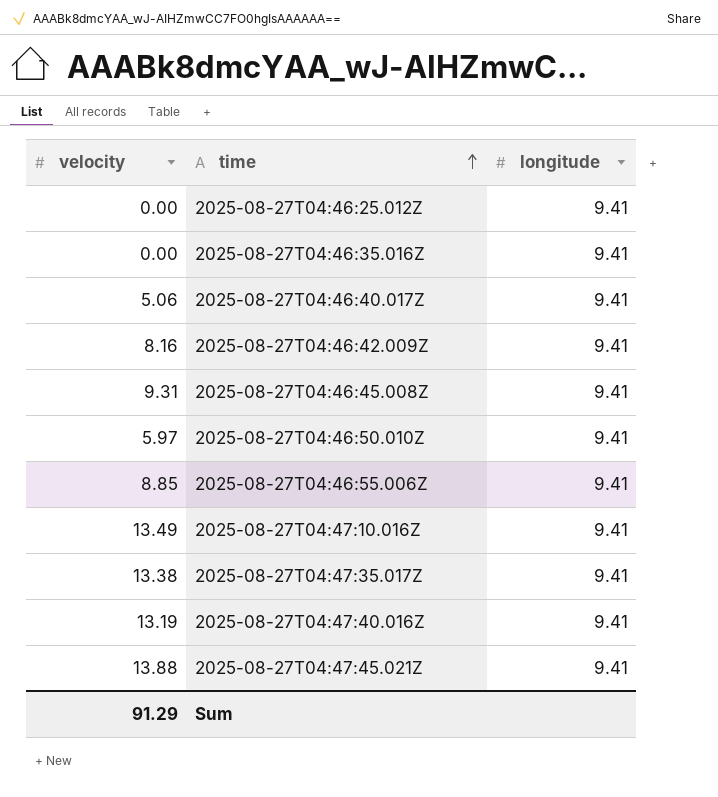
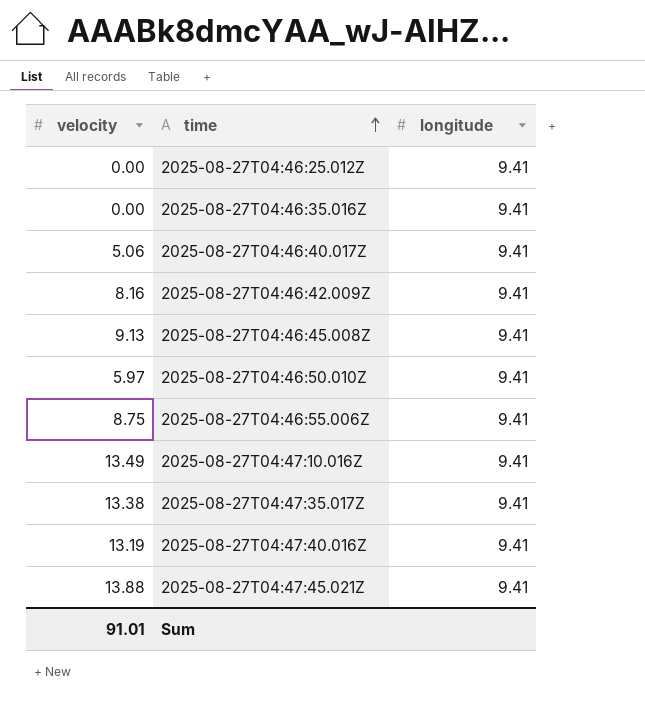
2025-08-27T04:46:45.008Z | velocity: 9.31 -> 9.13
2025-08-27T04:46:55.006Z | velocity: 8.85 -> 8.75
Sum | velocity: 91.29 -> 91.01

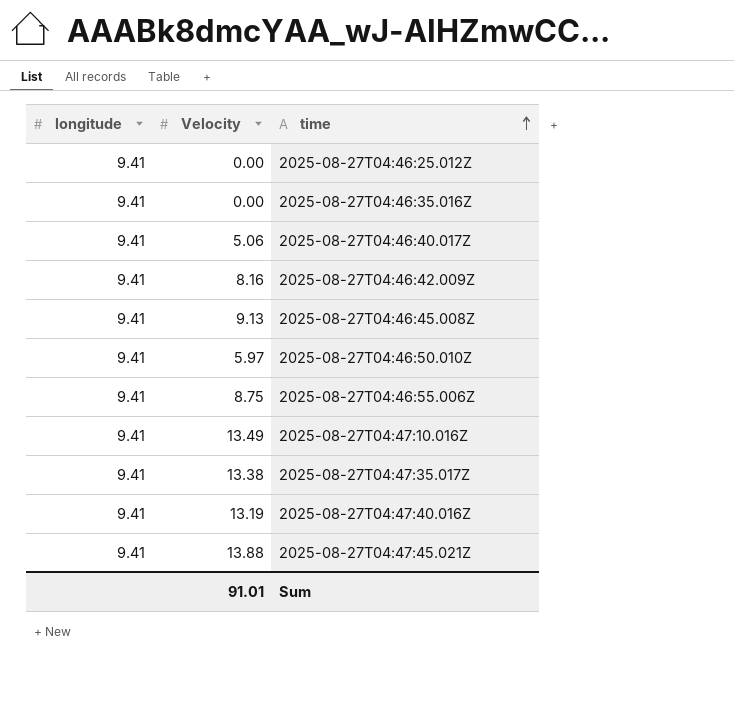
column longitude | position: 3 -> 1
column name: velocity -> Velocity

